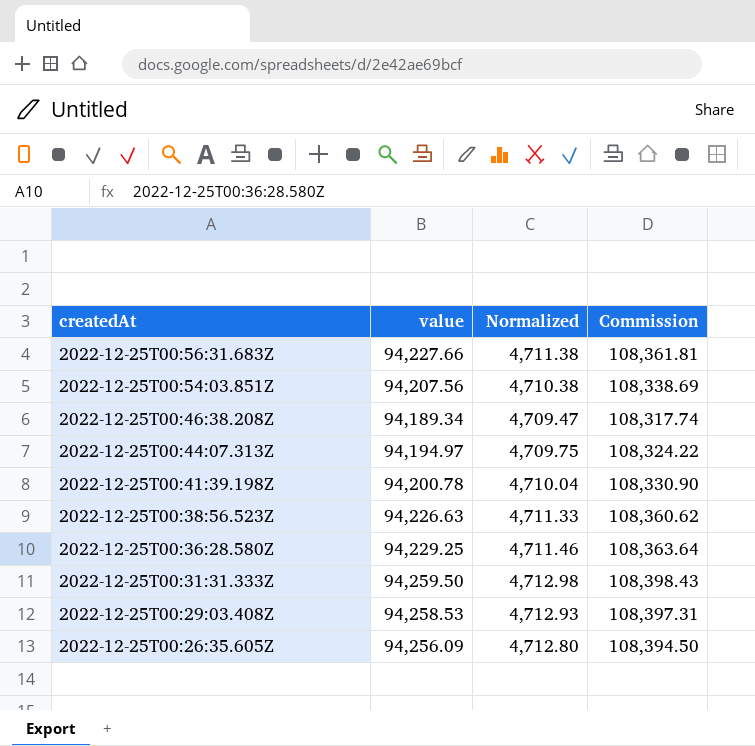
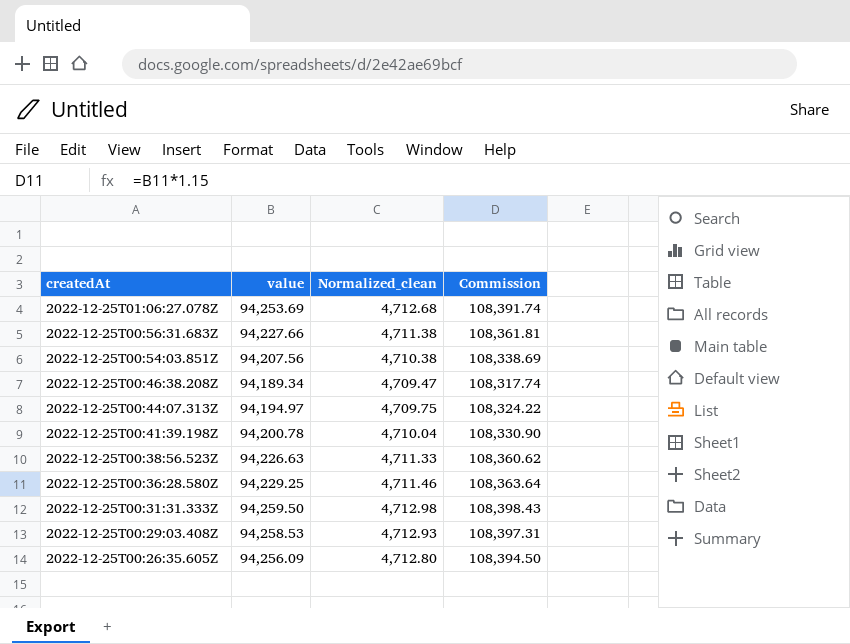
column name: Normalized -> Normalized_clean
row 2022-12-25T01:06:27.078Z: none -> 94,253.69 | 4,712.68 | 108,391.74

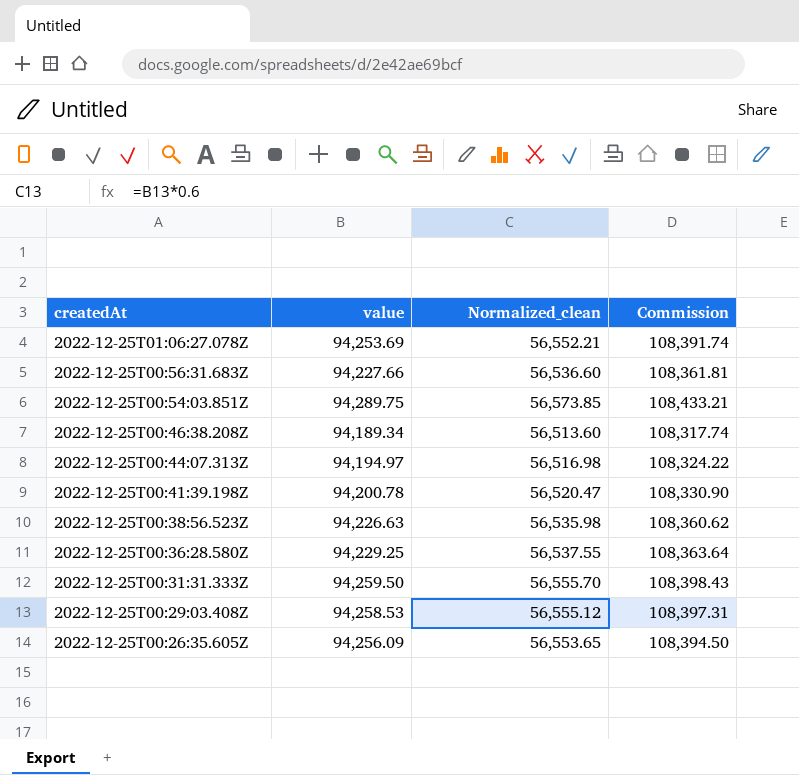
column Normalized_clean | formula: [value] * 0.05 -> [value] * 0.6
2022-12-25T00:54:03.851Z | value: 94,207.56 -> 94,289.75
2022-12-25T00:54:03.851Z | Commission: 108,338.69 -> 108,433.21

